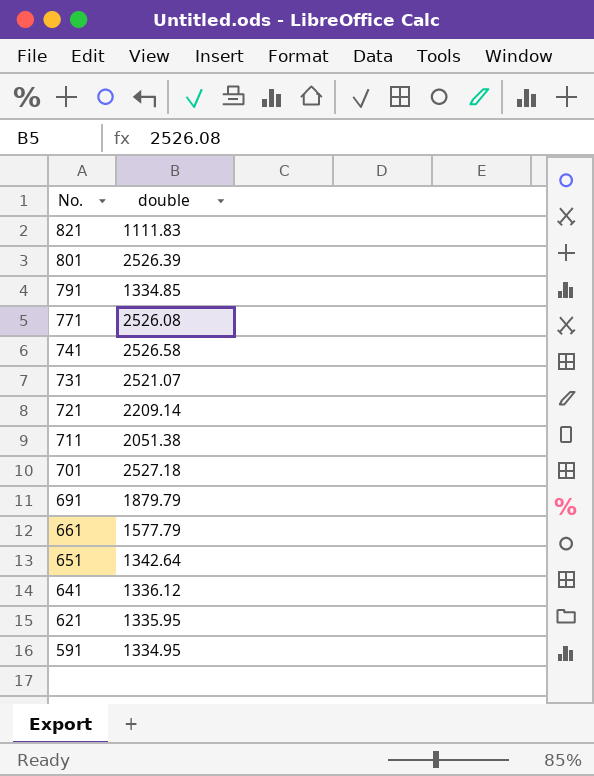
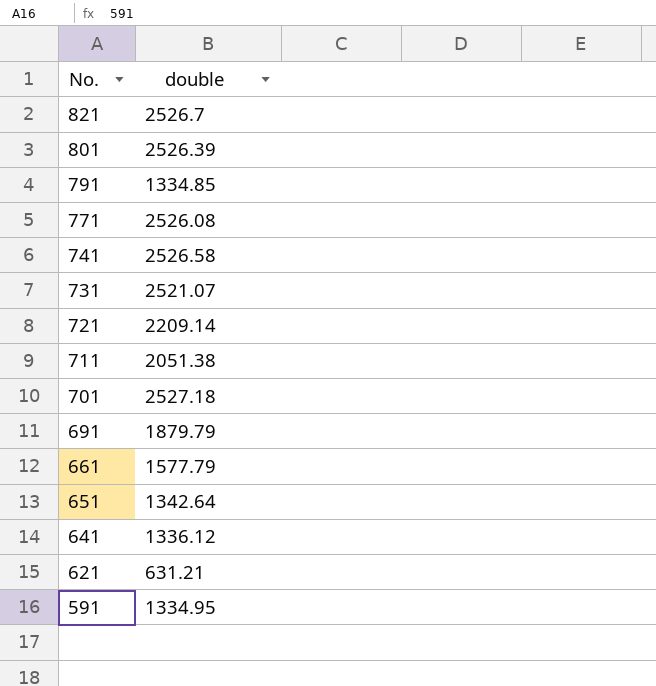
821 | double: 1111.83 -> 2526.7
621 | double: 1335.95 -> 631.21

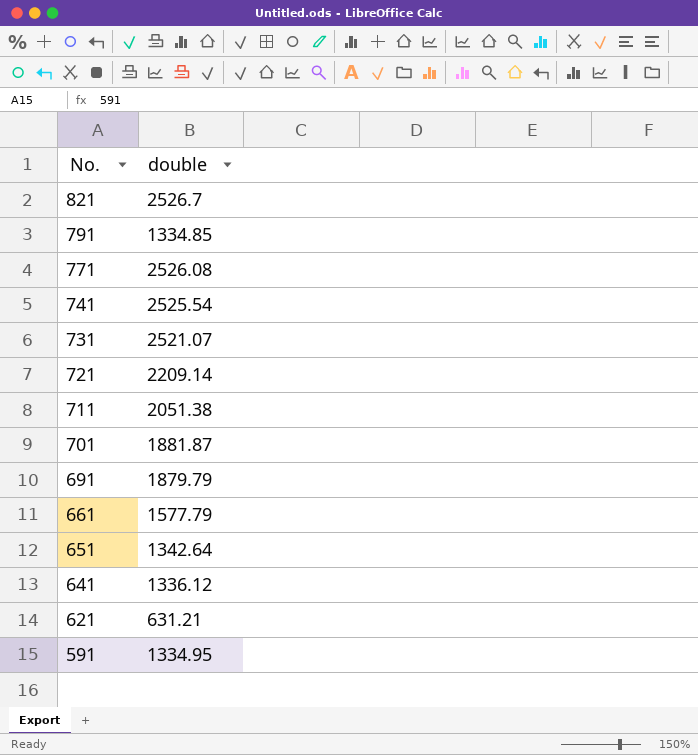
row 801: 2526.39 -> none
741 | double: 2526.58 -> 2525.54
701 | double: 2527.18 -> 1881.87

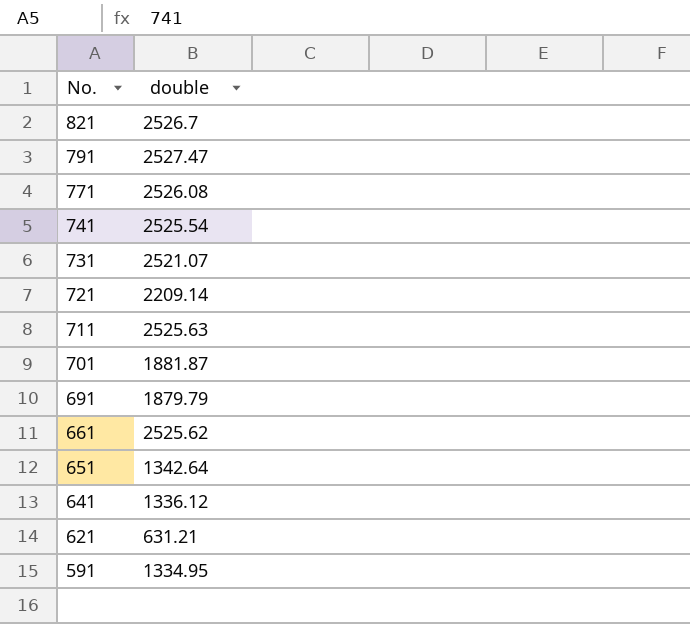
791 | double: 1334.85 -> 2527.47
711 | double: 2051.38 -> 2525.63
661 | double: 1577.79 -> 2525.62

